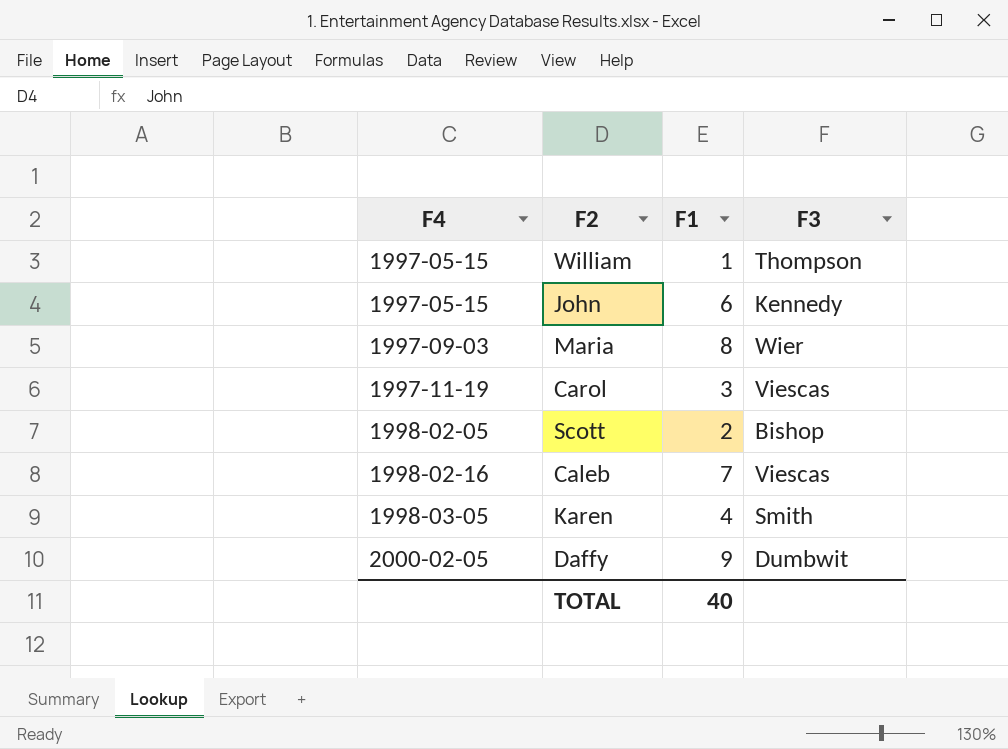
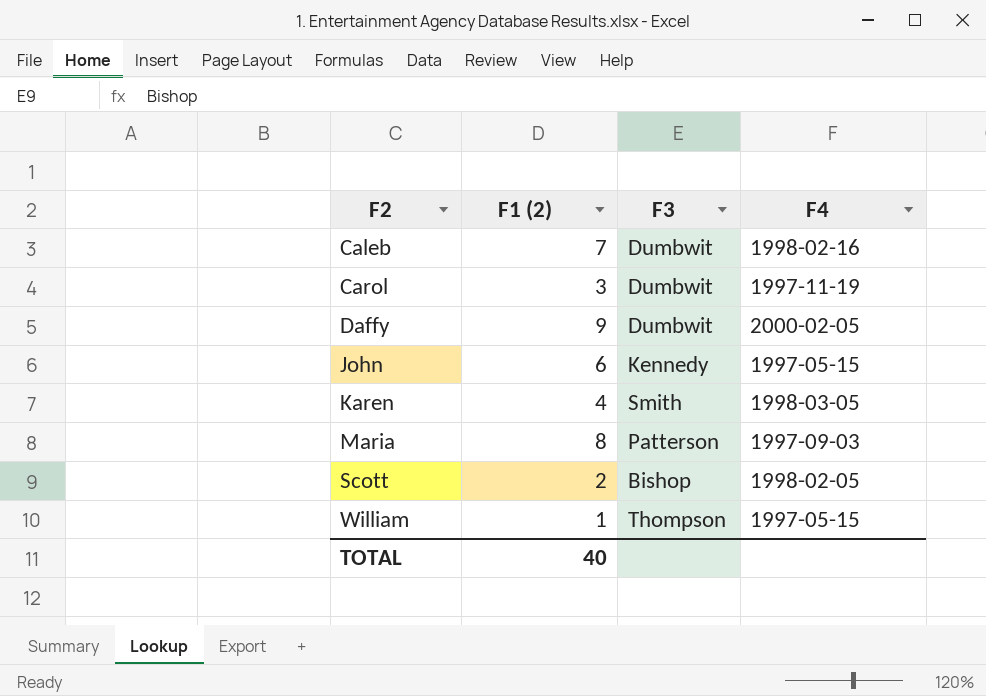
row order: F4 ascending -> F2 ascending
column name: F1 -> F1 (2)
column F4 | position: 1 -> 4
Caleb | F3: Viescas -> Dumbwit
Carol | F3: Viescas -> Dumbwit
Maria | F3: Wier -> Patterson

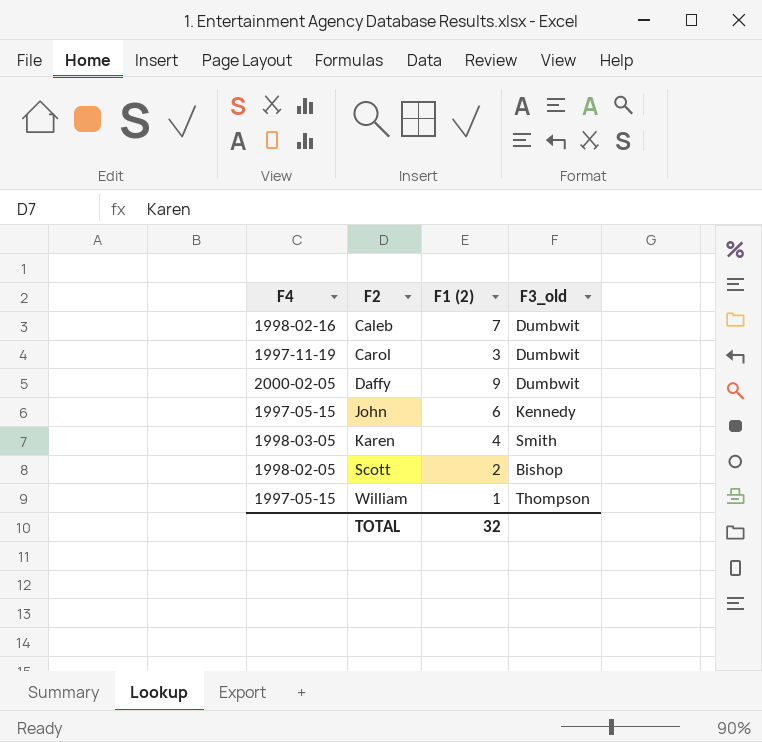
column F4 | position: 4 -> 1
column name: F3 -> F3_old
row Maria: 8 | Patterson | 1997-09-03 -> none
TOTAL | F1 (2): 40 -> 32

